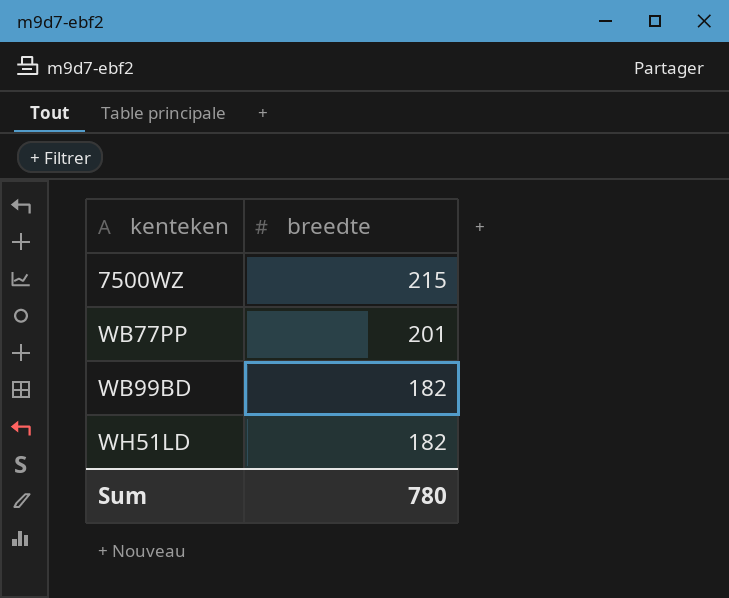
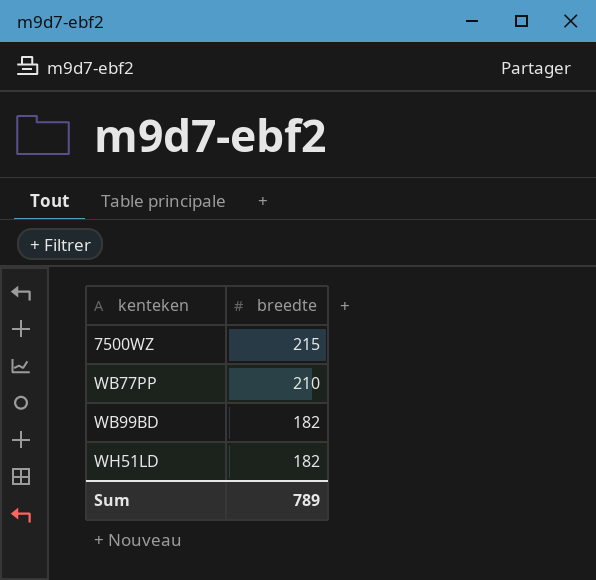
WB77PP | breedte: 201 -> 210
Sum | breedte: 780 -> 789

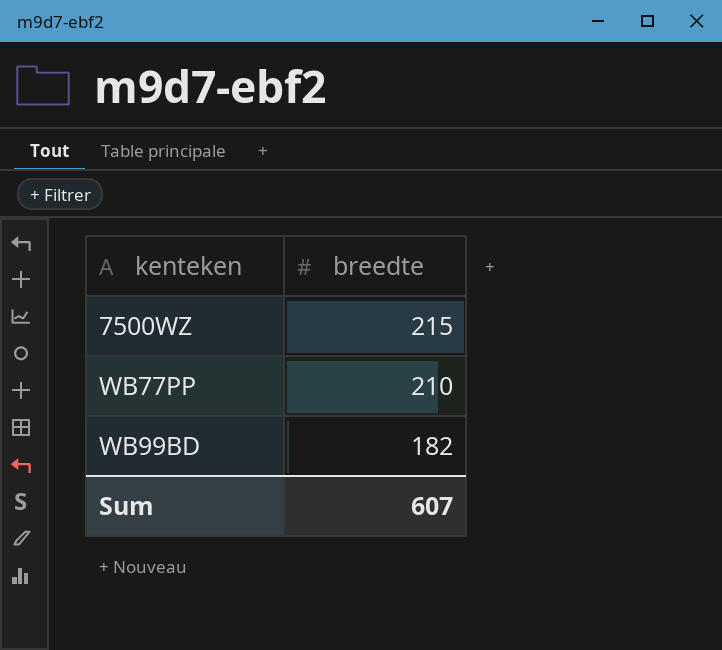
row WH51LD: 182 -> none
Sum | breedte: 789 -> 607

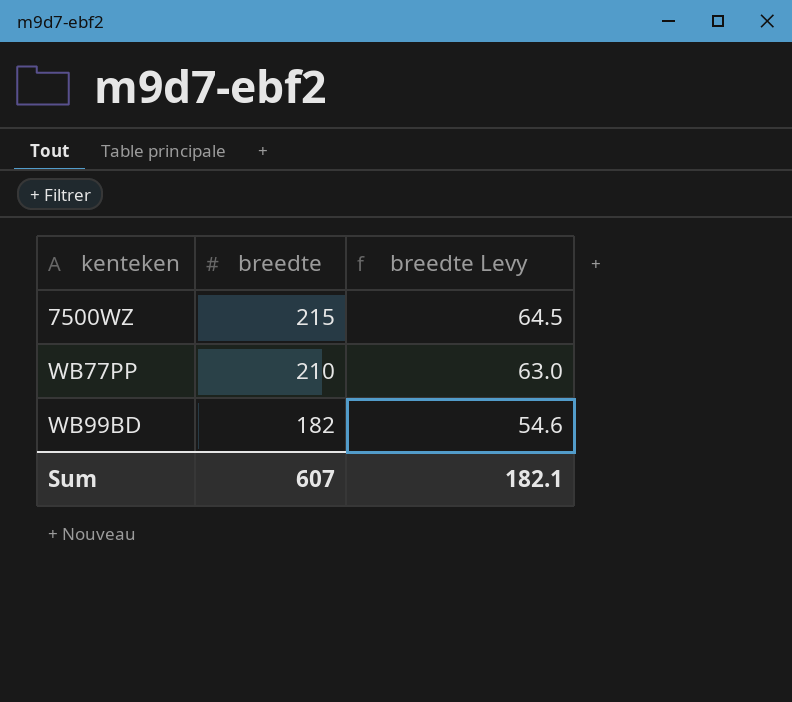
column breedte Levy | formula: none -> [breedte] * 0.3

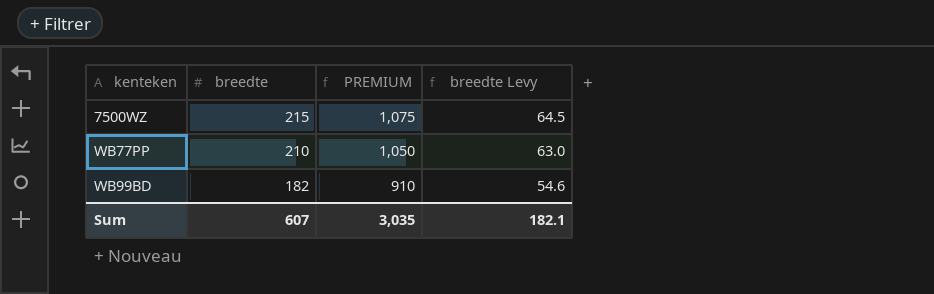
column PREMIUM | formula: none -> [breedte] * 5

